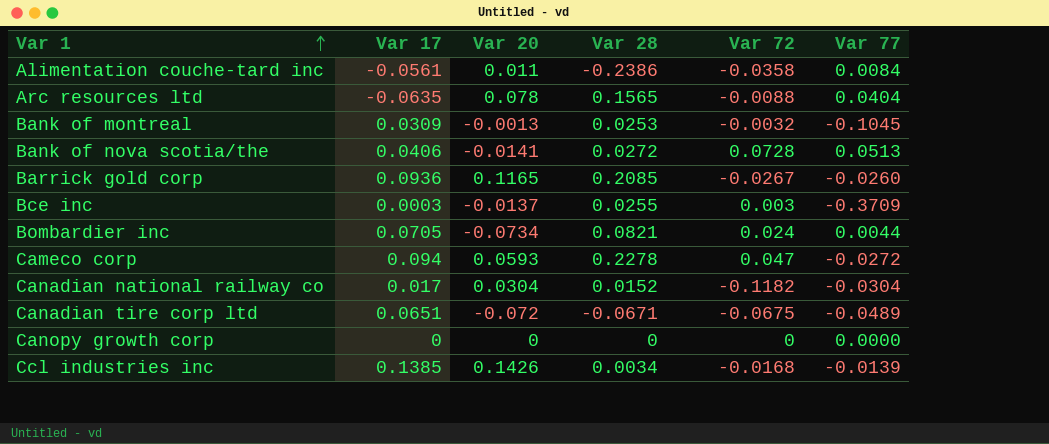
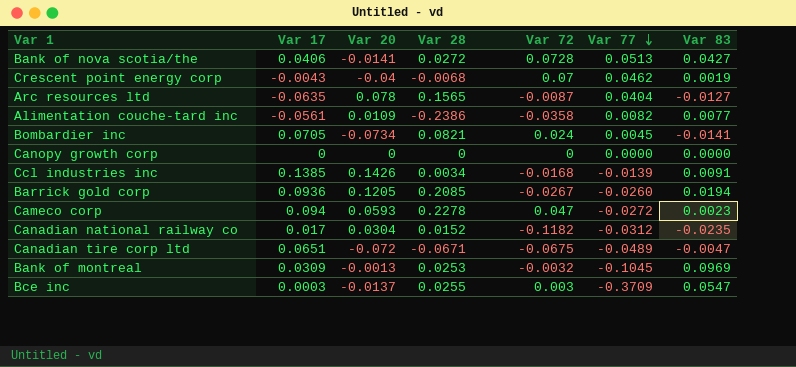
row order: Var 1 ascending -> Var 77 descending
column Var 83 | position: none -> 7
row Crescent point energy corp: none -> -0.0043 | -0.04 | -0.0068 | 0.07 | 0.0462 | 0.0019
Arc resources ltd | Var 72: -0.0088 -> -0.0087
Alimentation couche-tard inc | Var 20: 0.011 -> 0.0109
Alimentation couche-tard inc | Var 77: 0.0084 -> 0.0082
Bombardier inc | Var 77: 0.0044 -> 0.0045
Barrick gold corp | Var 20: 0.1165 -> 0.1205
Canadian national railway co | Var 77: -0.0304 -> -0.0312

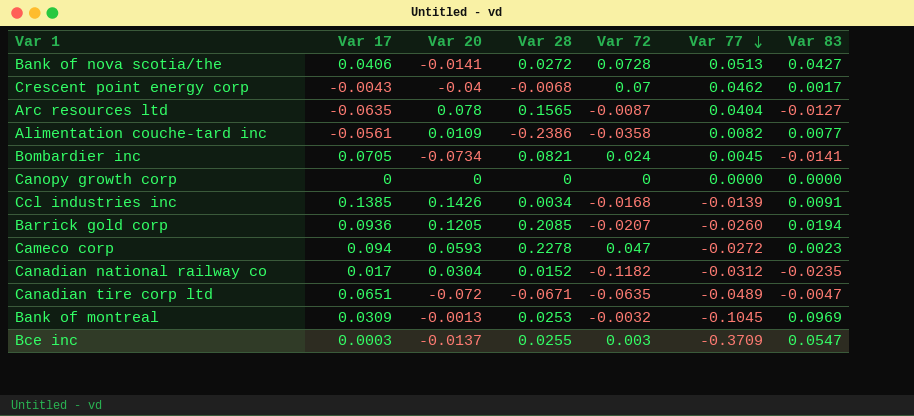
Crescent point energy corp | Var 83: 0.0019 -> 0.0017
Barrick gold corp | Var 72: -0.0267 -> -0.0207
Canadian tire corp ltd | Var 72: -0.0675 -> -0.0635

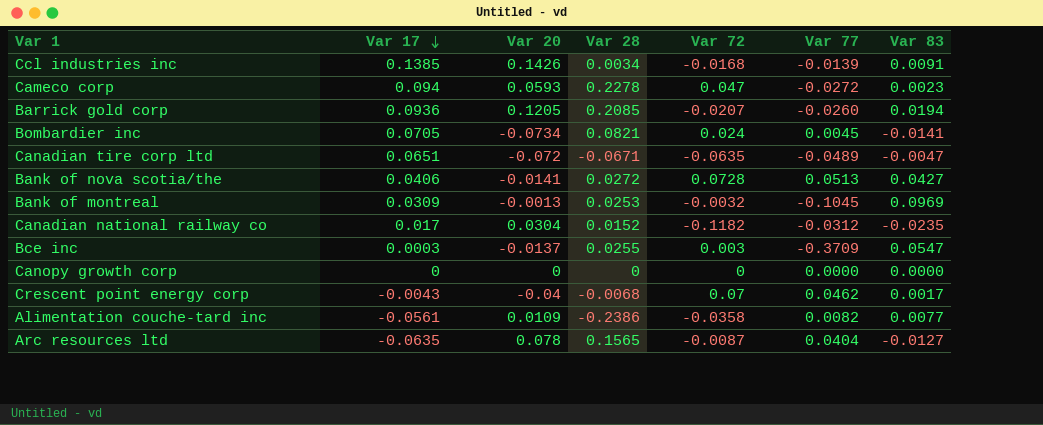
row order: Var 77 descending -> Var 17 descending

